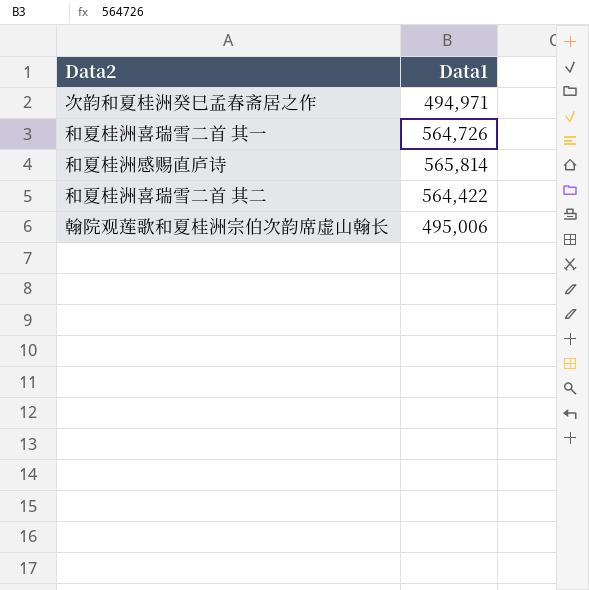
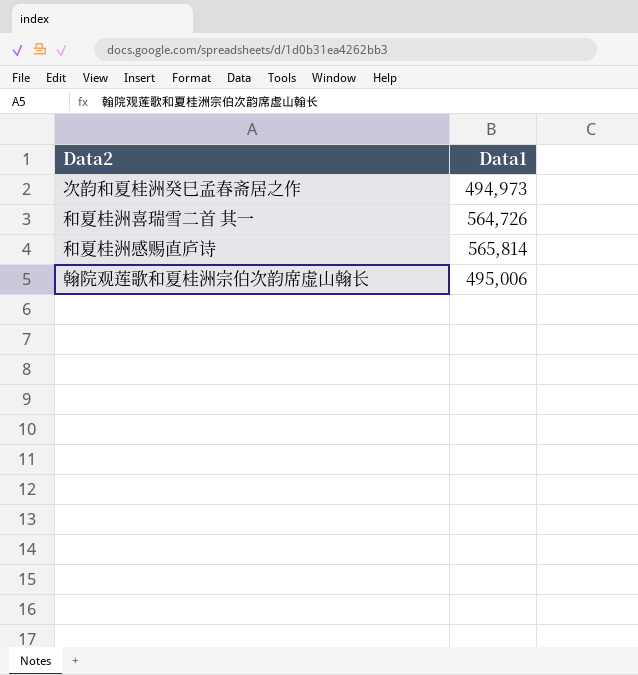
row 和夏桂洲喜瑞雪二首 其二: 564,422 -> none
次韵和夏桂洲癸巳孟春斋居之作 | Data1: 494,971 -> 494,973

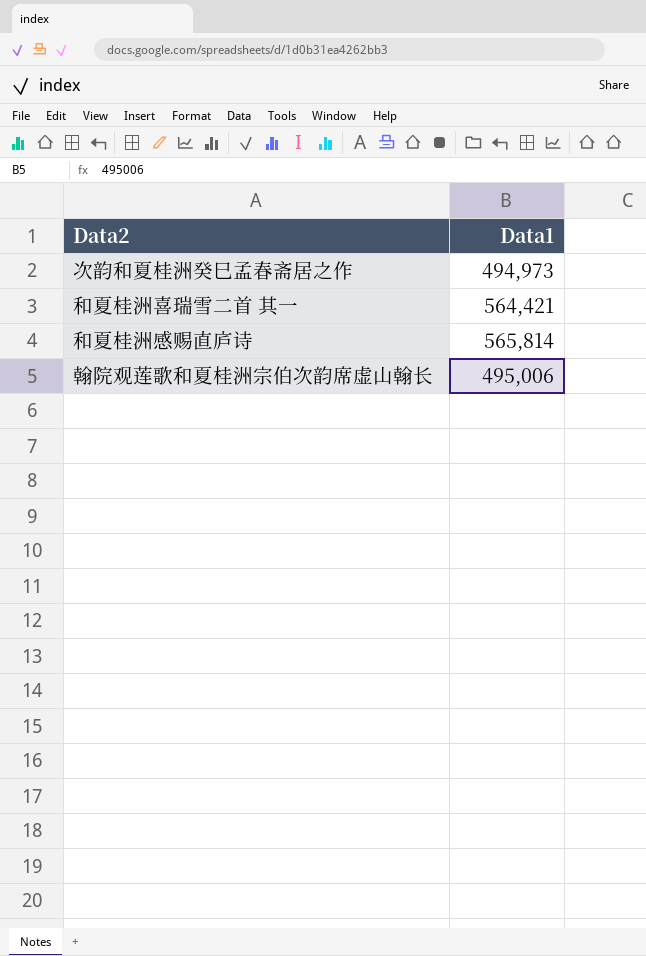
和夏桂洲喜瑞雪二首 其一 | Data1: 564,726 -> 564,421

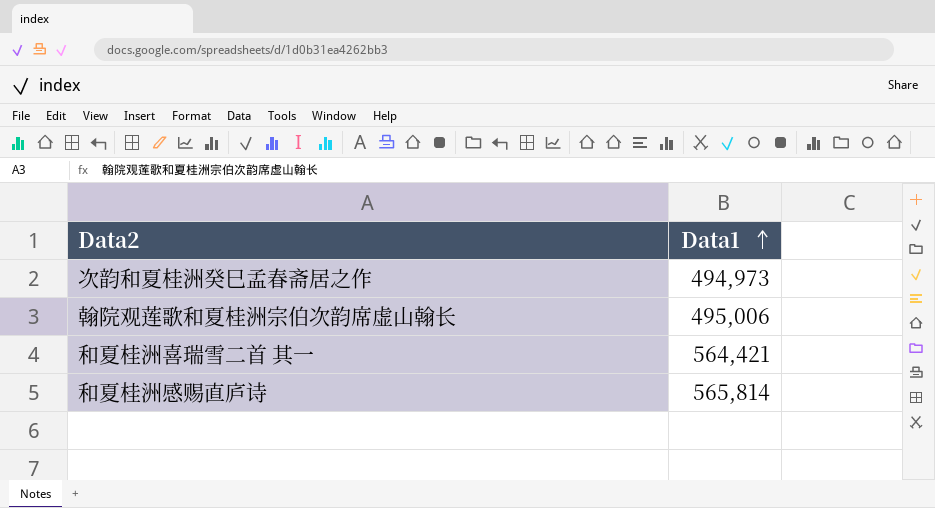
row order: none -> Data1 ascending

